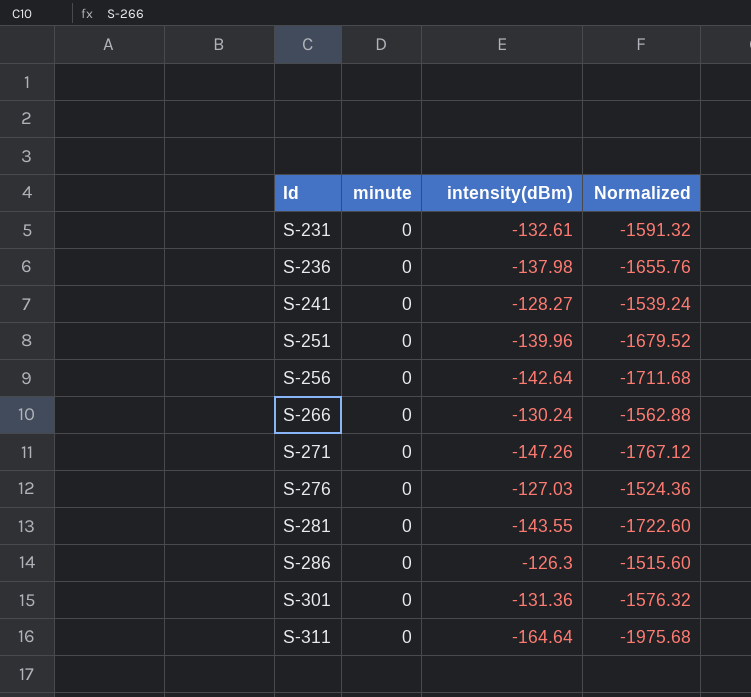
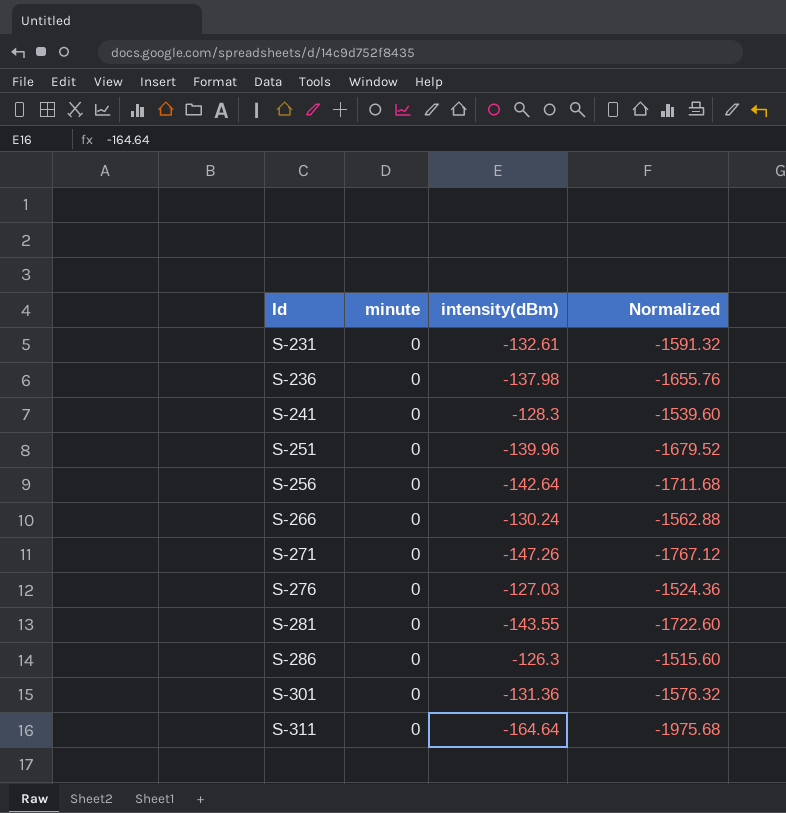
S-241 | intensity(dBm): -128.27 -> -128.3
S-241 | Normalized: -1539.24 -> -1539.60

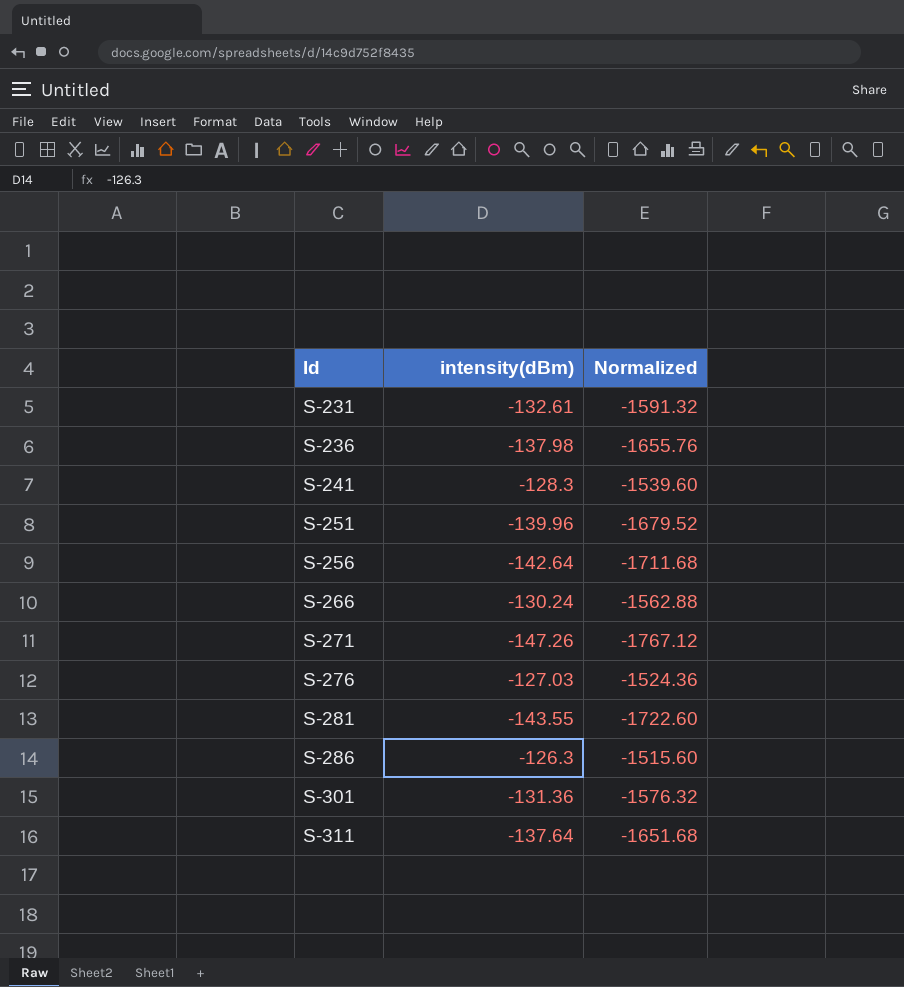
column minute | position: 2 -> none
S-311 | intensity(dBm): -164.64 -> -137.64
S-311 | Normalized: -1975.68 -> -1651.68

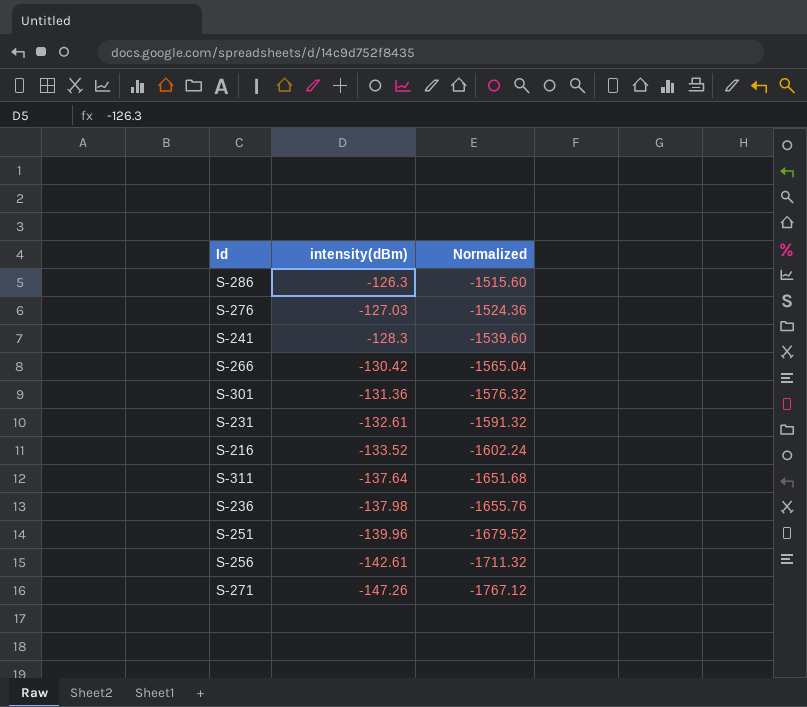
row order: Id ascending -> intensity(dBm) descending
row S-281: -143.55 | -1722.60 -> none
S-266 | intensity(dBm): -130.24 -> -130.42
S-266 | Normalized: -1562.88 -> -1565.04
row S-216: none -> -133.52 | -1602.24
S-256 | intensity(dBm): -142.64 -> -142.61
S-256 | Normalized: -1711.68 -> -1711.32

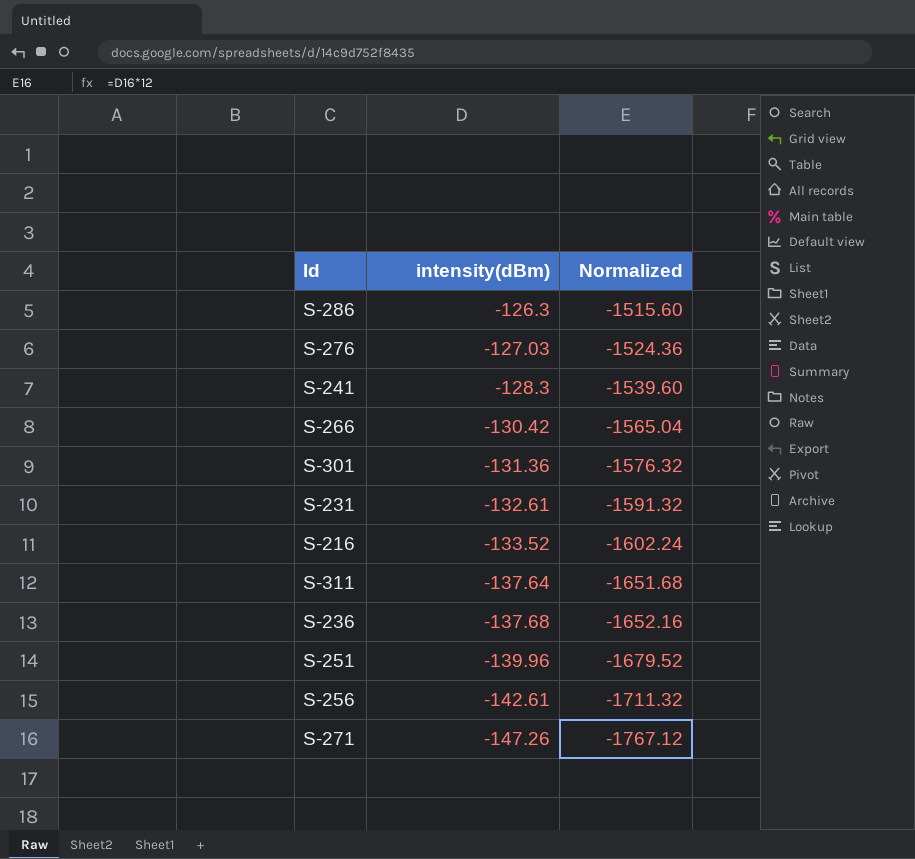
S-236 | intensity(dBm): -137.98 -> -137.68
S-236 | Normalized: -1655.76 -> -1652.16

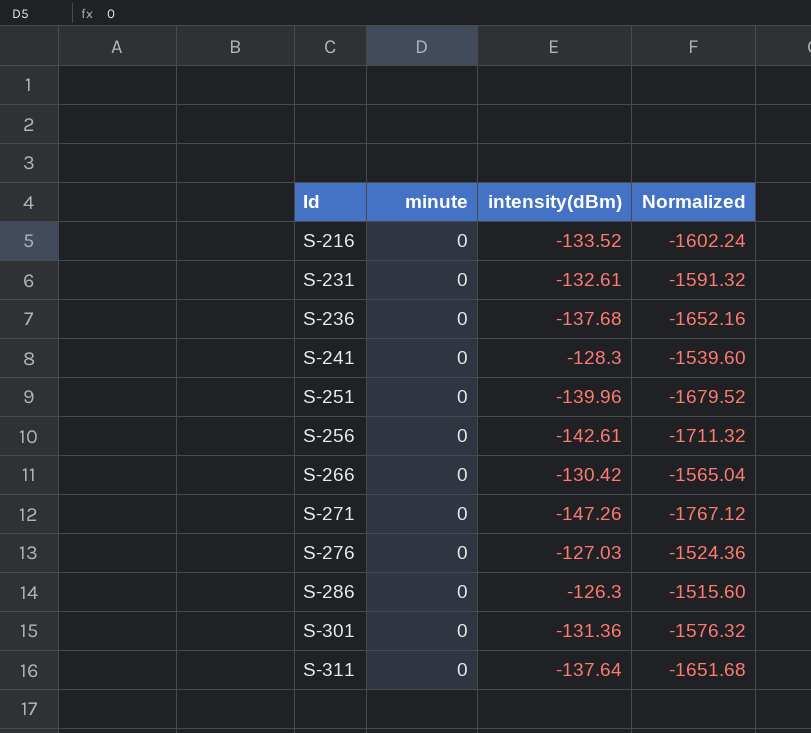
row order: intensity(dBm) descending -> Id ascending
column minute | position: none -> 2

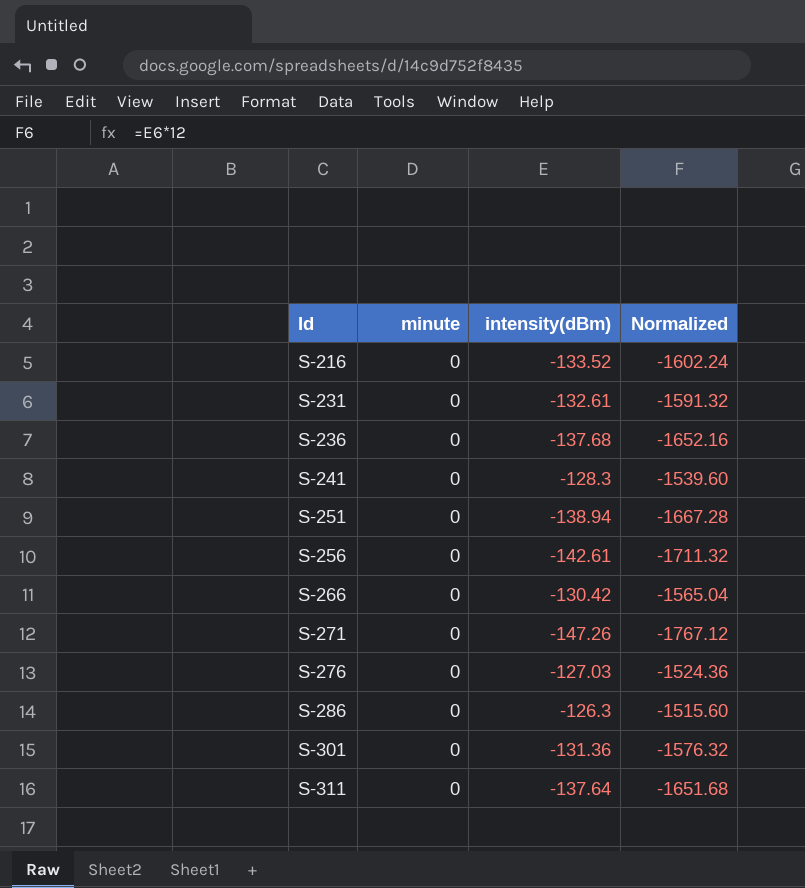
S-251 | intensity(dBm): -139.96 -> -138.94
S-251 | Normalized: -1679.52 -> -1667.28

